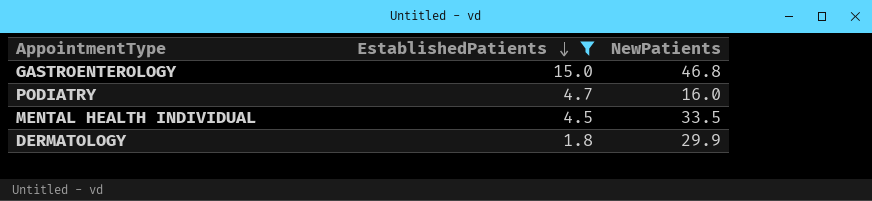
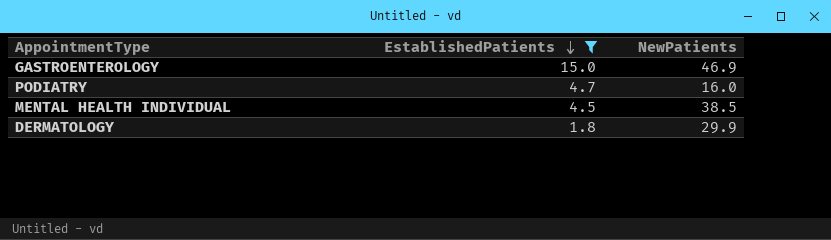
GASTROENTEROLOGY | NewPatients: 46.8 -> 46.9
MENTAL HEALTH INDIVIDUAL | NewPatients: 33.5 -> 38.5

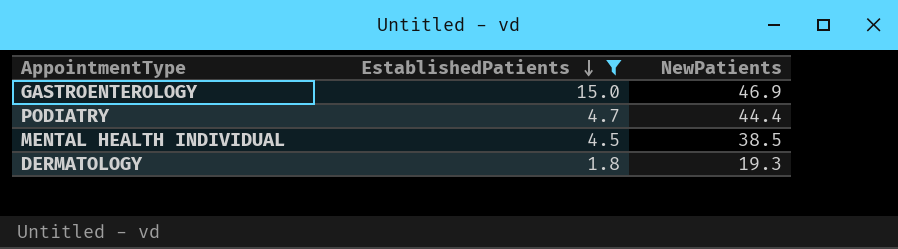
PODIATRY | NewPatients: 16.0 -> 44.4
DERMATOLOGY | NewPatients: 29.9 -> 19.3

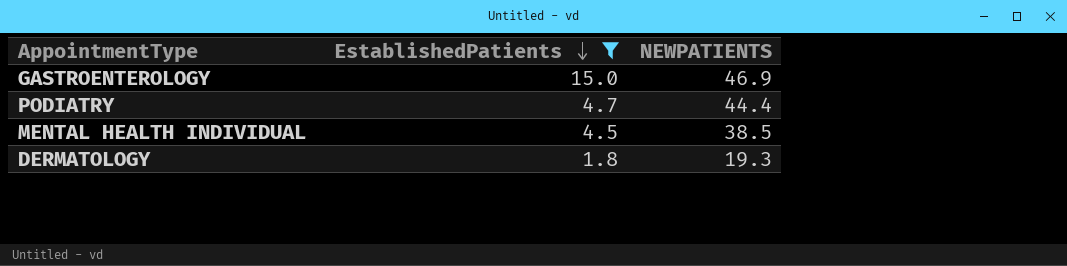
column name: NewPatients -> NEWPATIENTS

